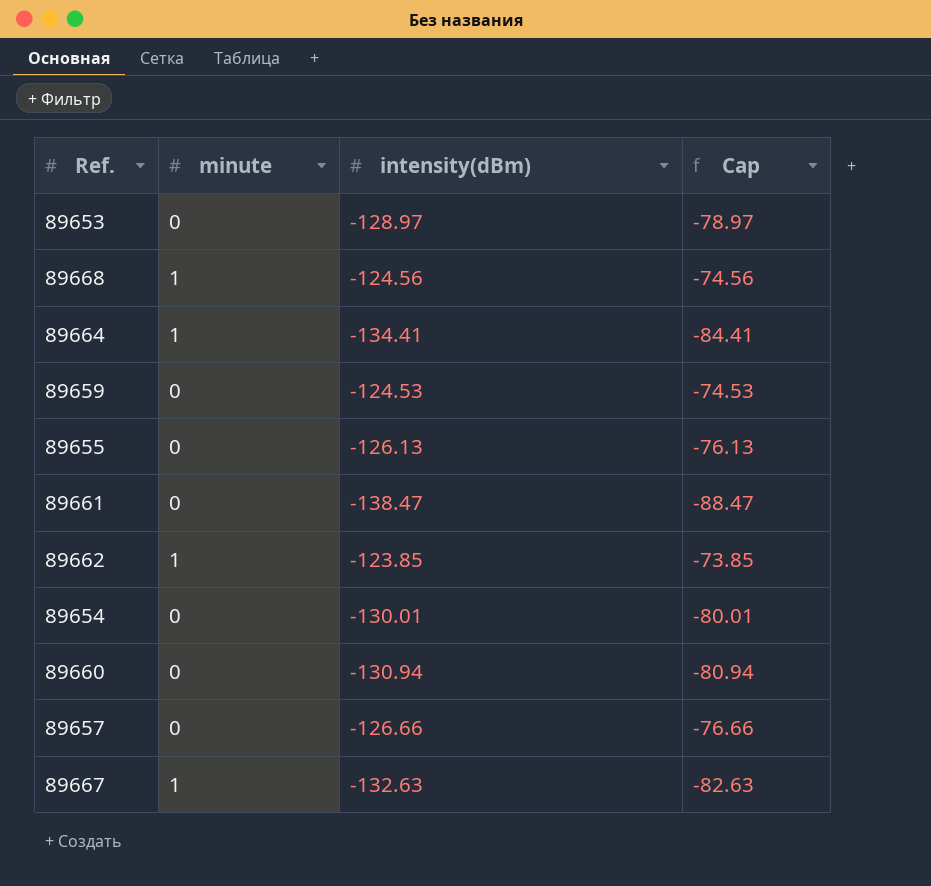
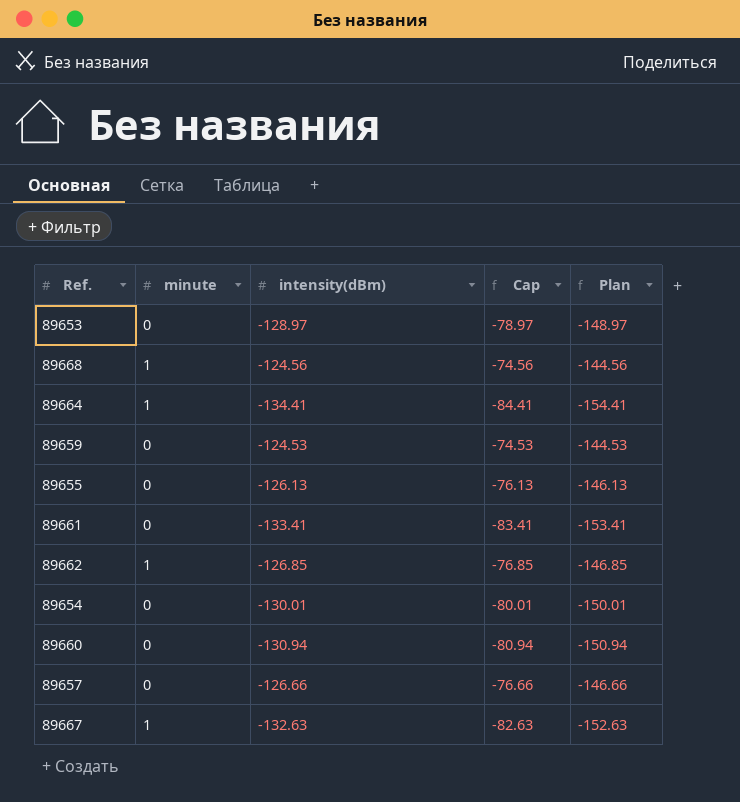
column Plan | formula: none -> [intensity(dBm)] - 20
89661 | intensity(dBm): -138.47 -> -133.41
89661 | Cap: -88.47 -> -83.41
89662 | intensity(dBm): -123.85 -> -126.85
89662 | Cap: -73.85 -> -76.85

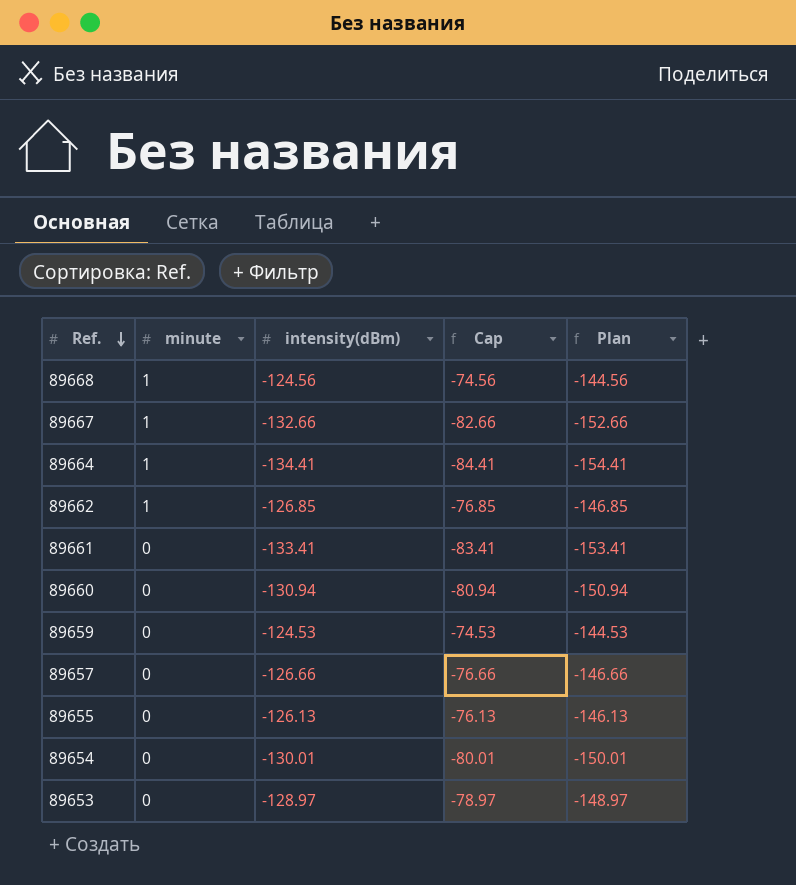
row order: none -> Ref. descending
89667 | intensity(dBm): -132.63 -> -132.66
89667 | Cap: -82.63 -> -82.66
89667 | Plan: -152.63 -> -152.66

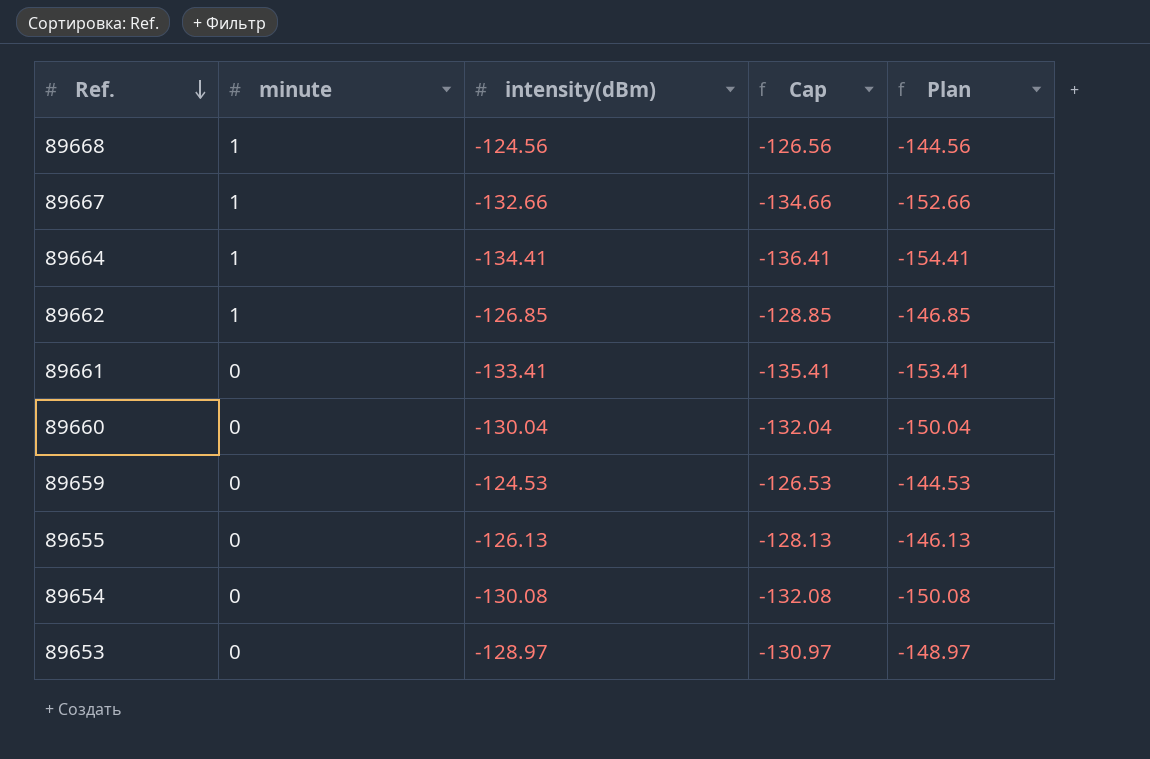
column Cap | formula: [intensity(dBm)] + 50 -> [intensity(dBm)] - 2
row 89657: 0 | -126.66 | -76.66 | -146.66 -> none
89660 | intensity(dBm): -130.94 -> -130.04
89660 | Plan: -150.94 -> -150.04
89654 | intensity(dBm): -130.01 -> -130.08
89654 | Plan: -150.01 -> -150.08

